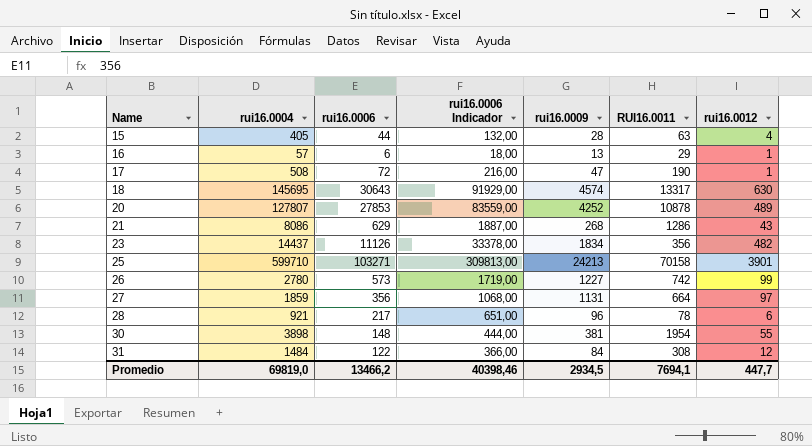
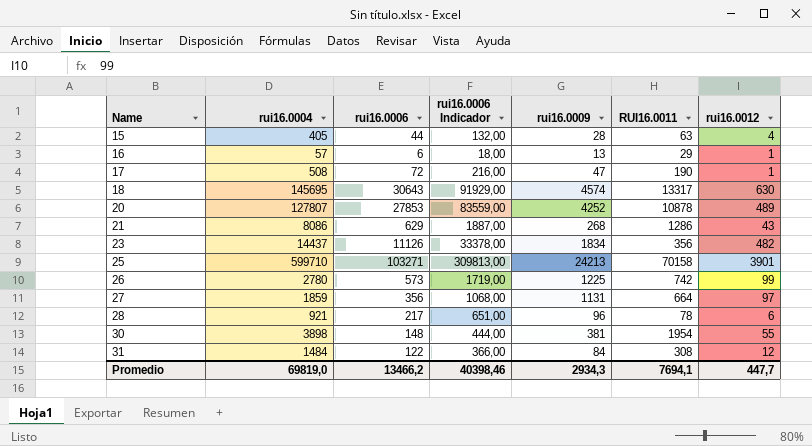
26 | rui16.0009: 1227 -> 1225
Promedio | rui16.0009: 2934,5 -> 2934,3

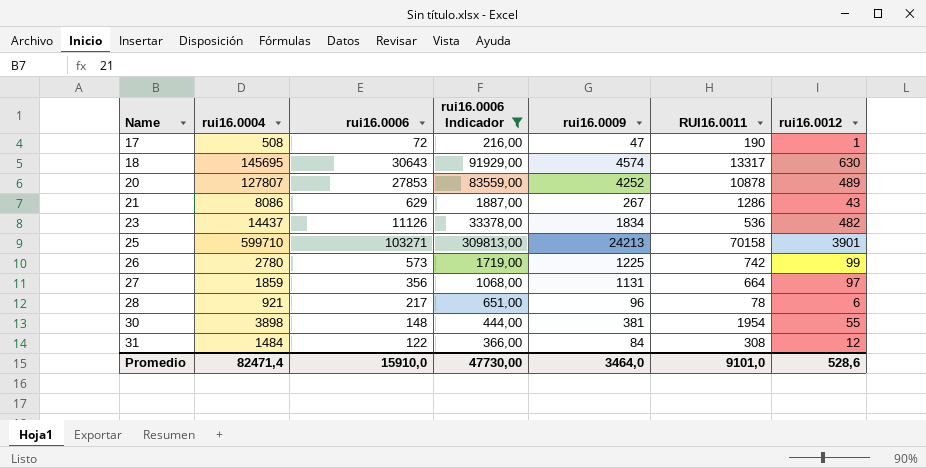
filter: none -> rui16.0006 Indicador >= 216,00
21 | rui16.0009: 268 -> 267
23 | RUI16.0011: 356 -> 536
Promedio | rui16.0004: 69819,0 -> 82471,4
Promedio | rui16.0006: 13466,2 -> 15910,0
Promedio | rui16.0006 Indicador: 40398,46 -> 47730,00
Promedio | rui16.0009: 2934,3 -> 3464,0
Promedio | RUI16.0011: 7694,1 -> 9101,0
Promedio | rui16.0012: 447,7 -> 528,6

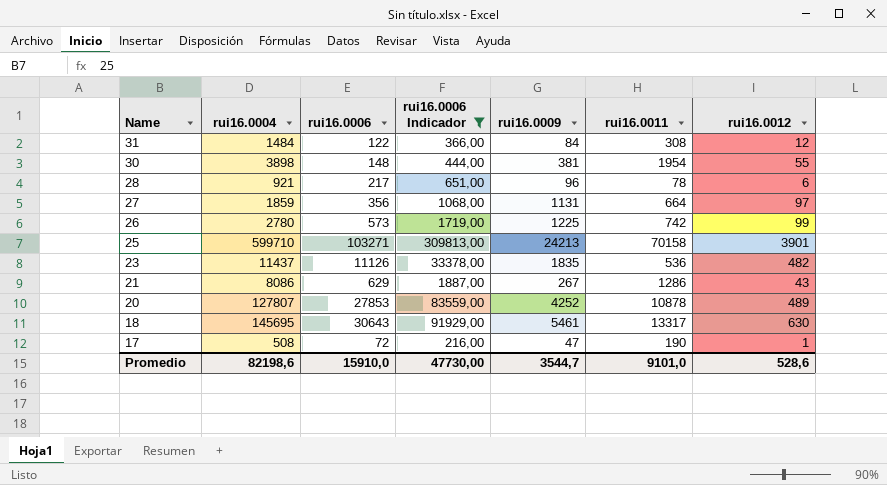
row order: Name ascending -> Name descending
column name: RUI16.0011 -> rui16.0011
23 | rui16.0004: 14437 -> 11437
23 | rui16.0009: 1834 -> 1835
18 | rui16.0009: 4574 -> 5461
Promedio | rui16.0004: 82471,4 -> 82198,6
Promedio | rui16.0009: 3464,0 -> 3544,7

